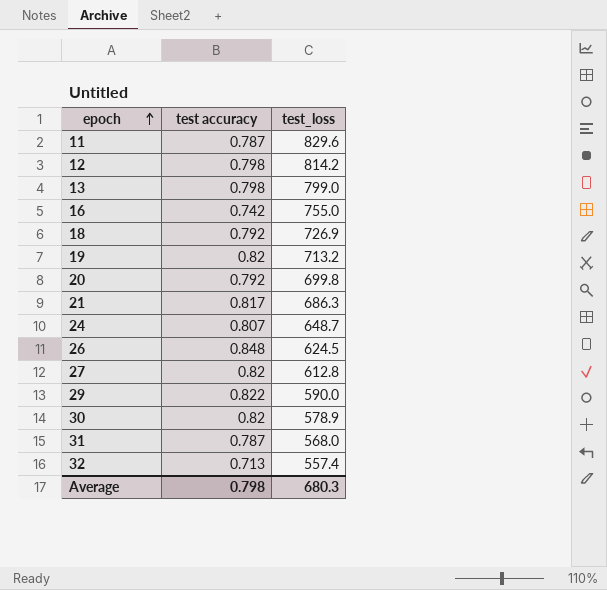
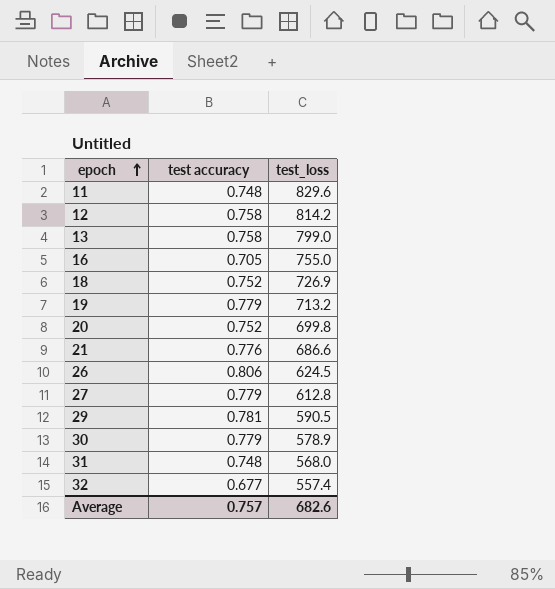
row 24: 0.807 | 648.7 -> none
11 | test accuracy: 0.787 -> 0.748
12 | test accuracy: 0.798 -> 0.758
13 | test accuracy: 0.798 -> 0.758
16 | test accuracy: 0.742 -> 0.705
18 | test accuracy: 0.792 -> 0.752
19 | test accuracy: 0.82 -> 0.779
20 | test accuracy: 0.792 -> 0.752
21 | test accuracy: 0.817 -> 0.776
21 | test_loss: 686.3 -> 686.6
26 | test accuracy: 0.848 -> 0.806
27 | test accuracy: 0.82 -> 0.779
29 | test accuracy: 0.822 -> 0.781
29 | test_loss: 590.0 -> 590.5
30 | test accuracy: 0.82 -> 0.779
31 | test accuracy: 0.787 -> 0.748
32 | test accuracy: 0.713 -> 0.677
Average | test accuracy: 0.798 -> 0.757
Average | test_loss: 680.3 -> 682.6

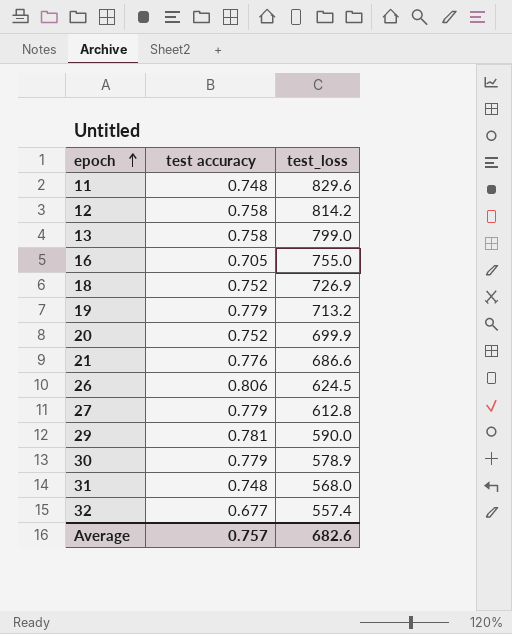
20 | test_loss: 699.8 -> 699.9
29 | test_loss: 590.5 -> 590.0

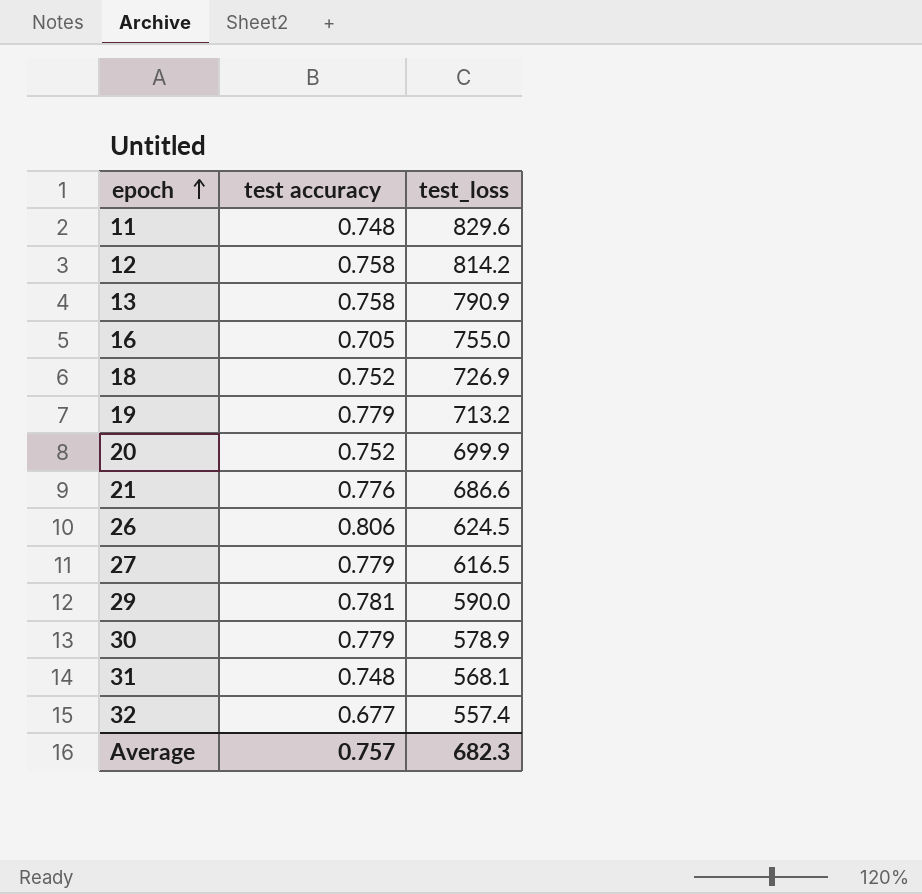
13 | test_loss: 799.0 -> 790.9
27 | test_loss: 612.8 -> 616.5
31 | test_loss: 568.0 -> 568.1
Average | test_loss: 682.6 -> 682.3

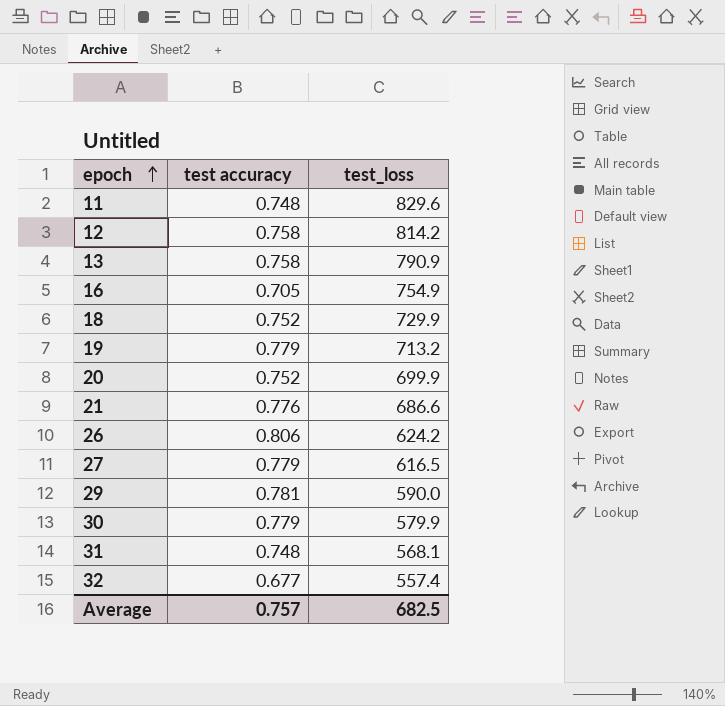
16 | test_loss: 755.0 -> 754.9
18 | test_loss: 726.9 -> 729.9
26 | test_loss: 624.5 -> 624.2
30 | test_loss: 578.9 -> 579.9
Average | test_loss: 682.3 -> 682.5

